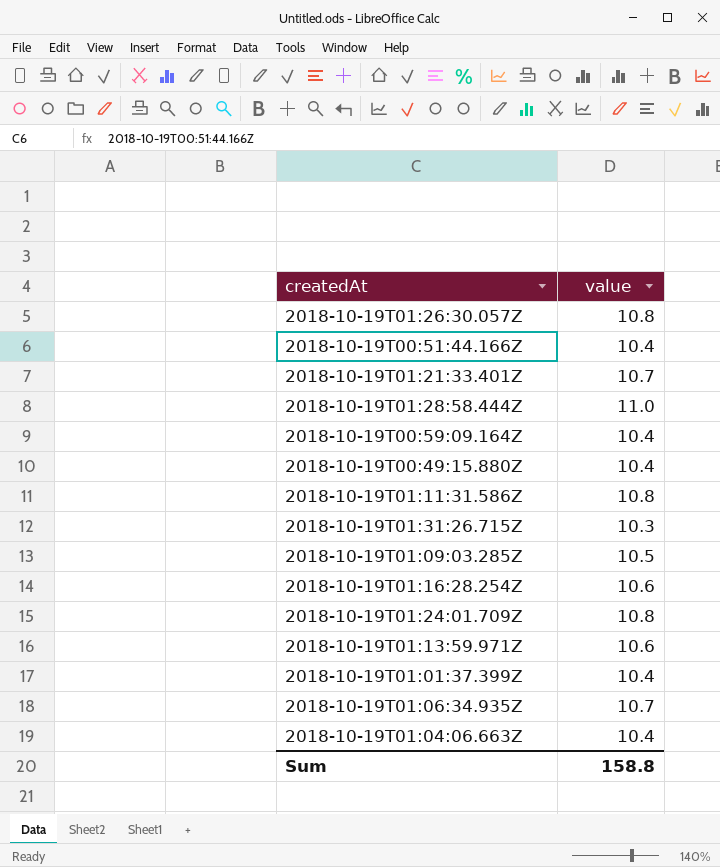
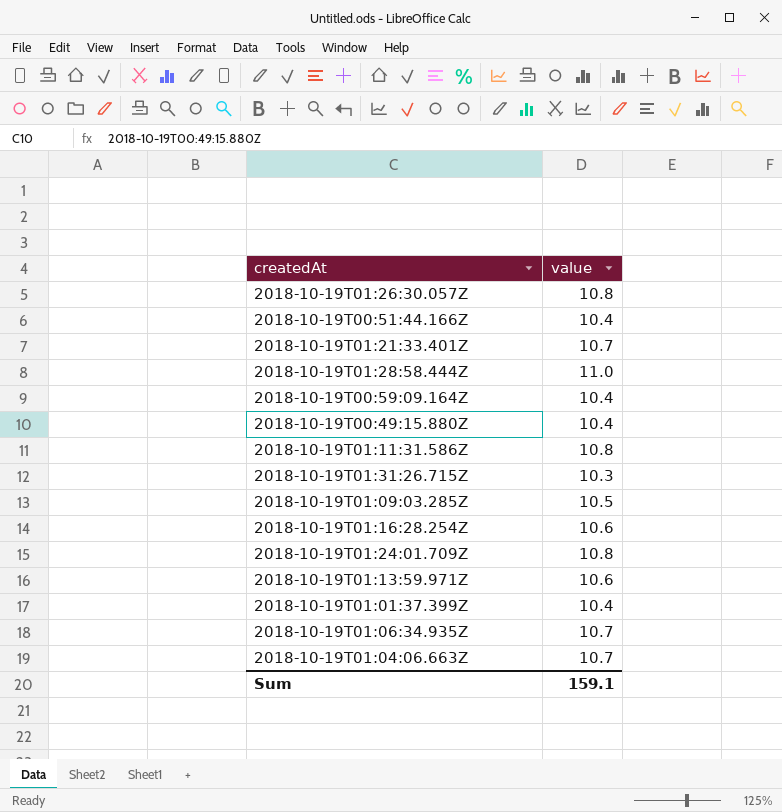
2018-10-19T01:04:06.663Z | value: 10.4 -> 10.7
Sum | value: 158.8 -> 159.1

